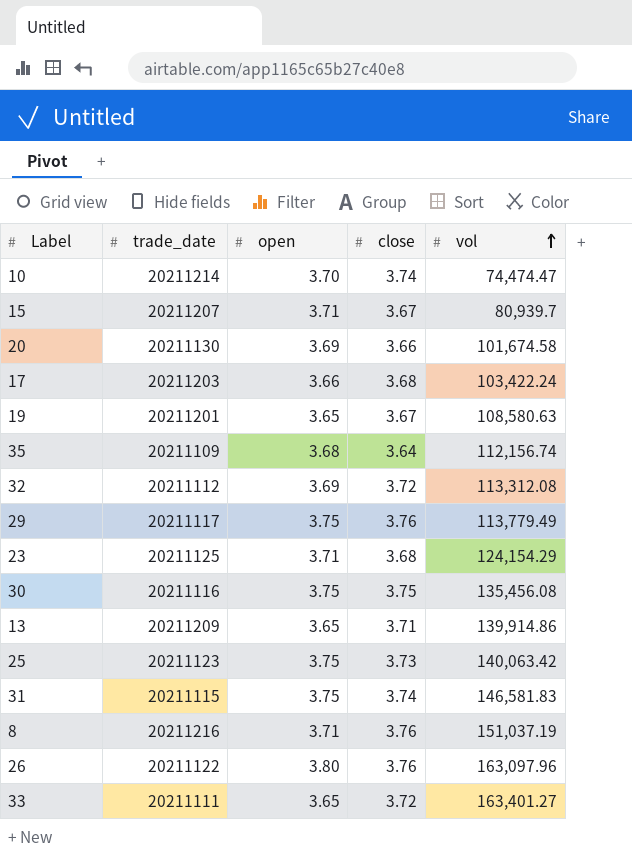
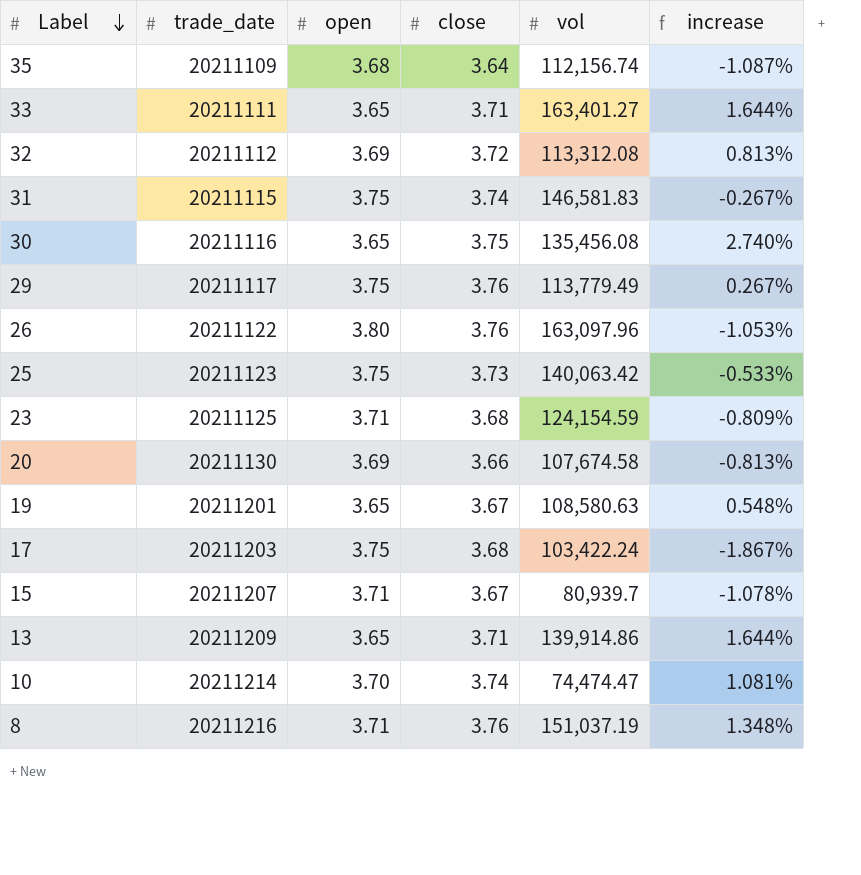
row order: vol ascending -> Label descending
column increase | formula: none -> ([close] - [open]) / [open]
33 | close: 3.72 -> 3.71
30 | open: 3.75 -> 3.65
23 | vol: 124,154.29 -> 124,154.59
20 | vol: 101,674.58 -> 107,674.58
17 | open: 3.66 -> 3.75

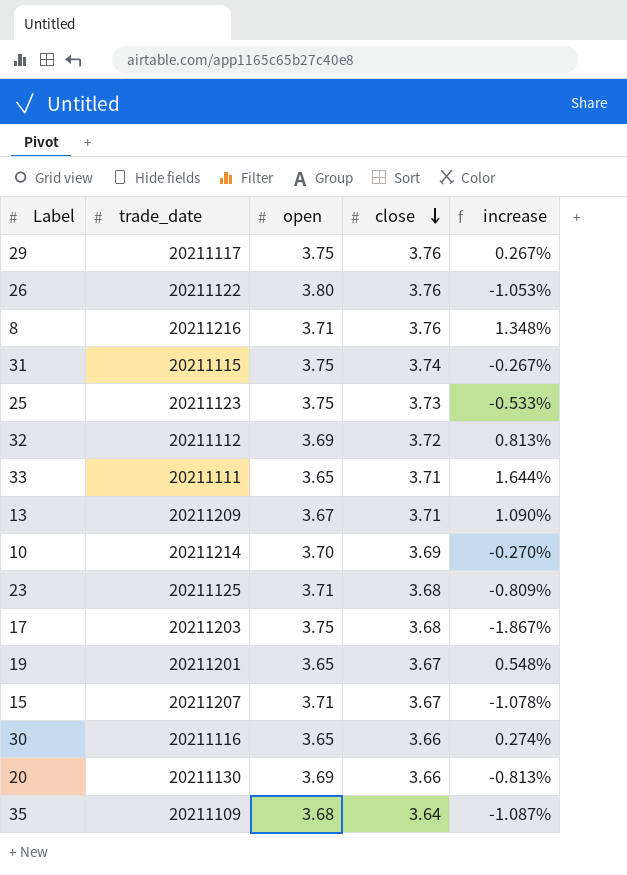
row order: Label descending -> close descending
column vol | position: 5 -> none
13 | open: 3.65 -> 3.67
13 | increase: 1.644% -> 1.090%
10 | close: 3.74 -> 3.69
10 | increase: 1.081% -> -0.270%
30 | close: 3.75 -> 3.66
30 | increase: 2.740% -> 0.274%

